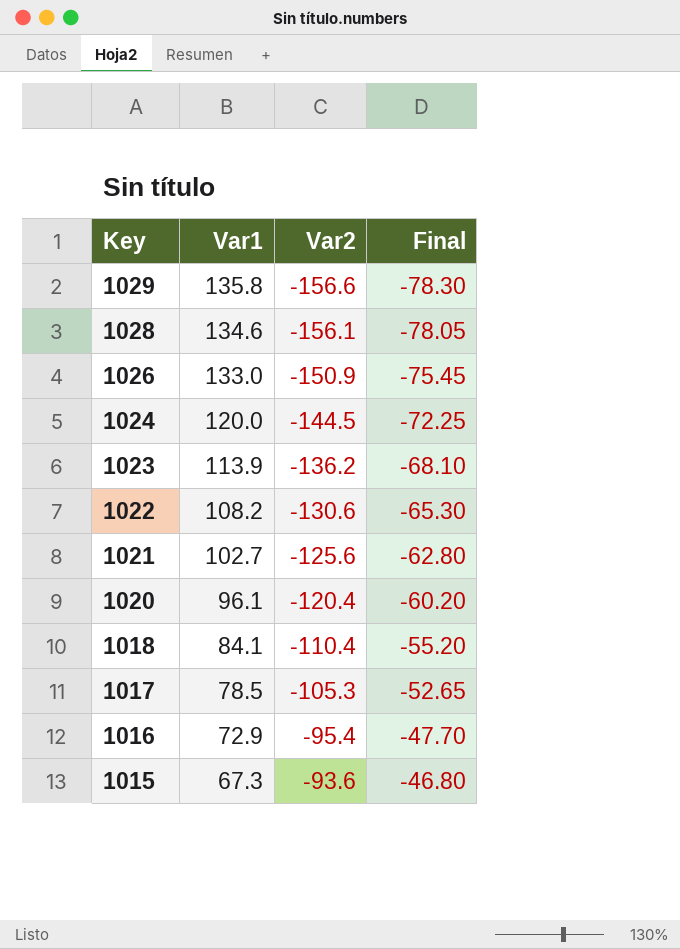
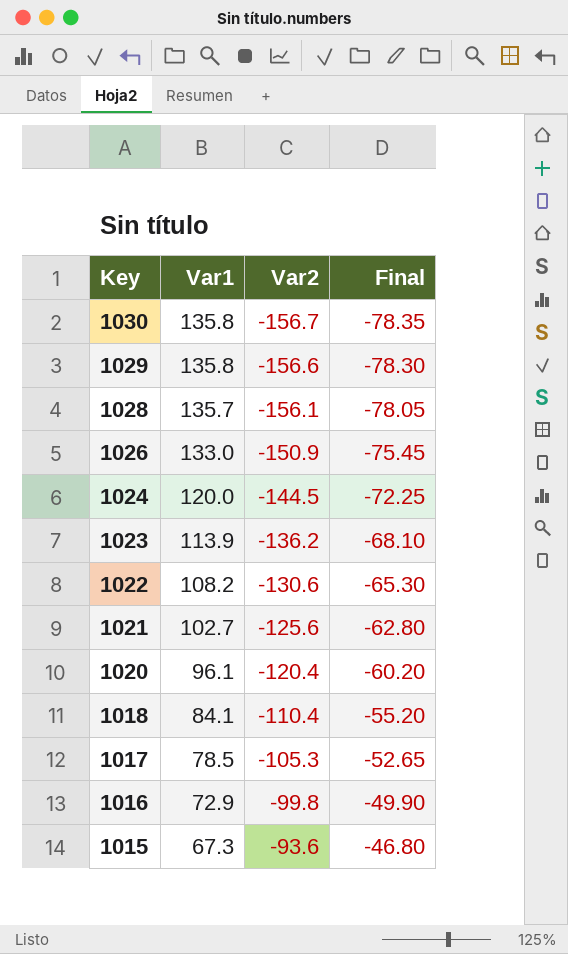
row 1030: none -> 135.8 | -156.7 | -78.35
1028 | Var1: 134.6 -> 135.7
1016 | Var2: -95.4 -> -99.8
1016 | Final: -47.70 -> -49.90

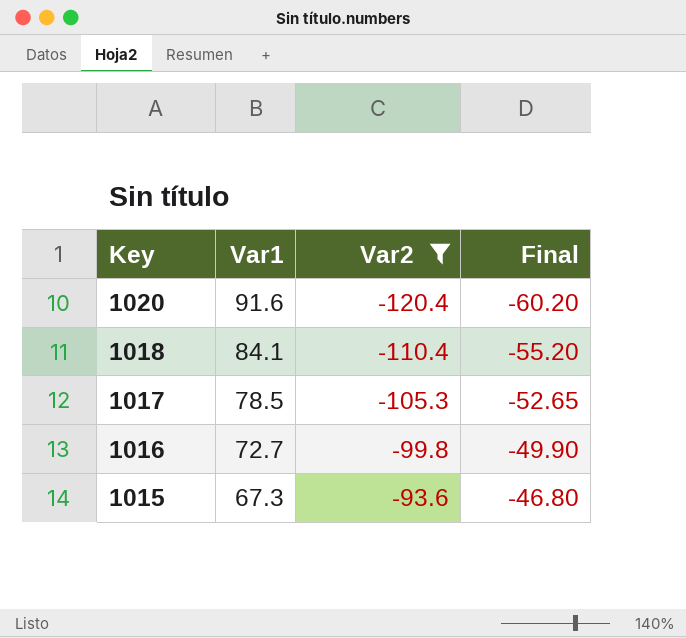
filter: none -> Var2 >= -120.4
1020 | Var1: 96.1 -> 91.6
1016 | Var1: 72.9 -> 72.7

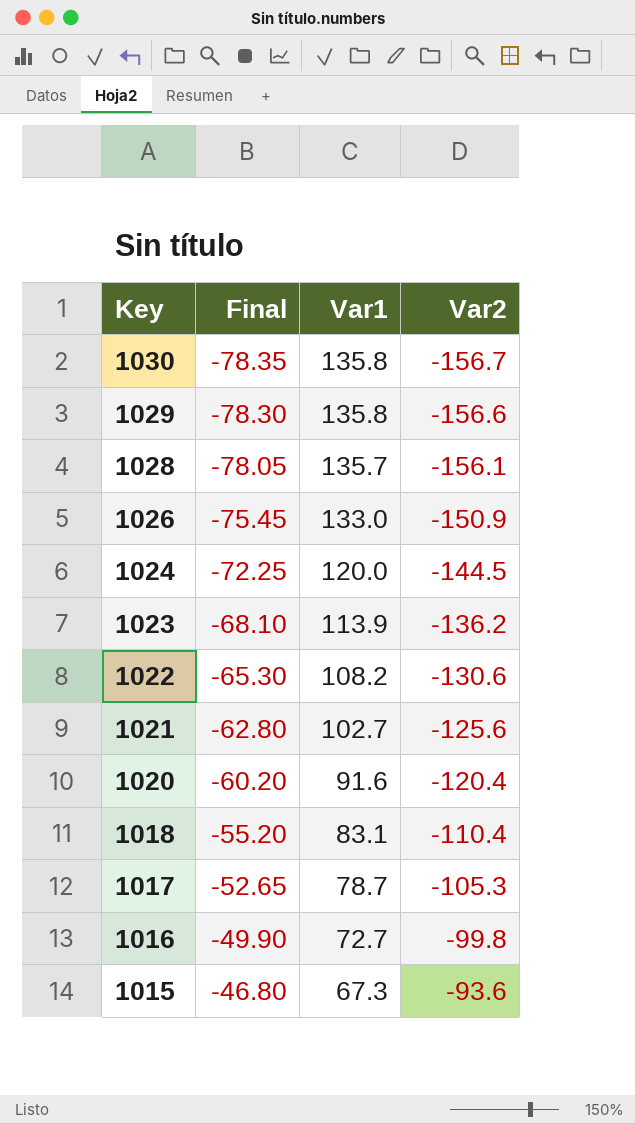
filter: Var2 >= -120.4 -> none
column Final | position: 4 -> 2
1018 | Var1: 84.1 -> 83.1
1017 | Var1: 78.5 -> 78.7

